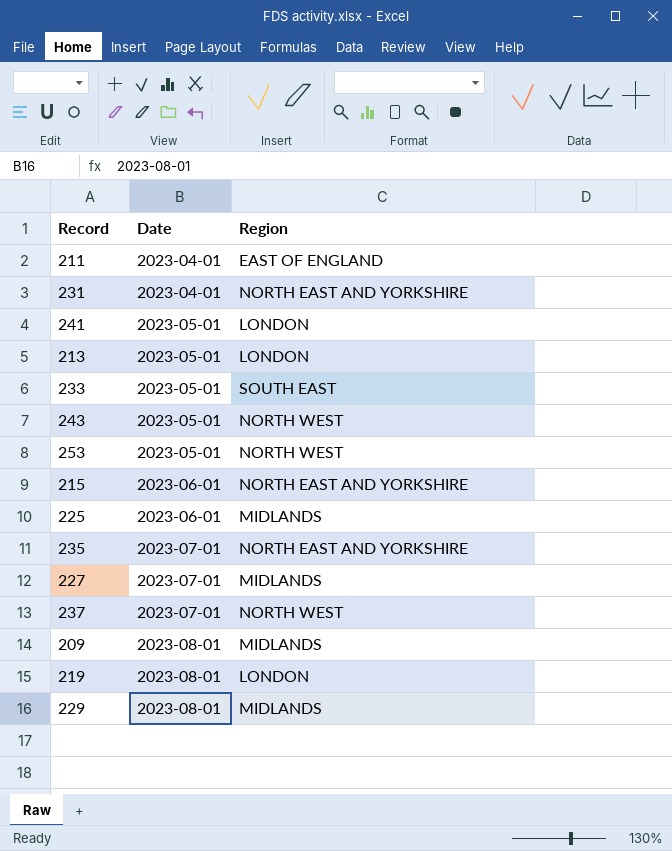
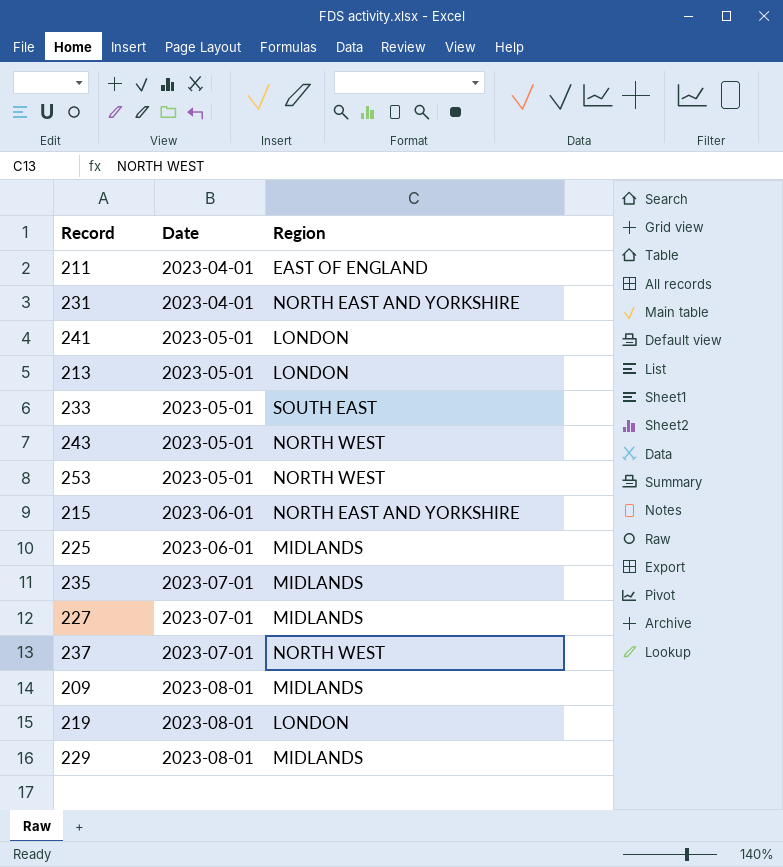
235 | Region: NORTH EAST AND YORKSHIRE -> MIDLANDS

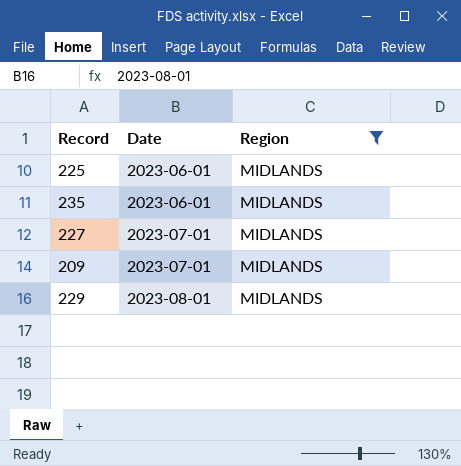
filter: none -> Region = MIDLANDS
235 | Date: 2023-07-01 -> 2023-06-01
209 | Date: 2023-08-01 -> 2023-07-01

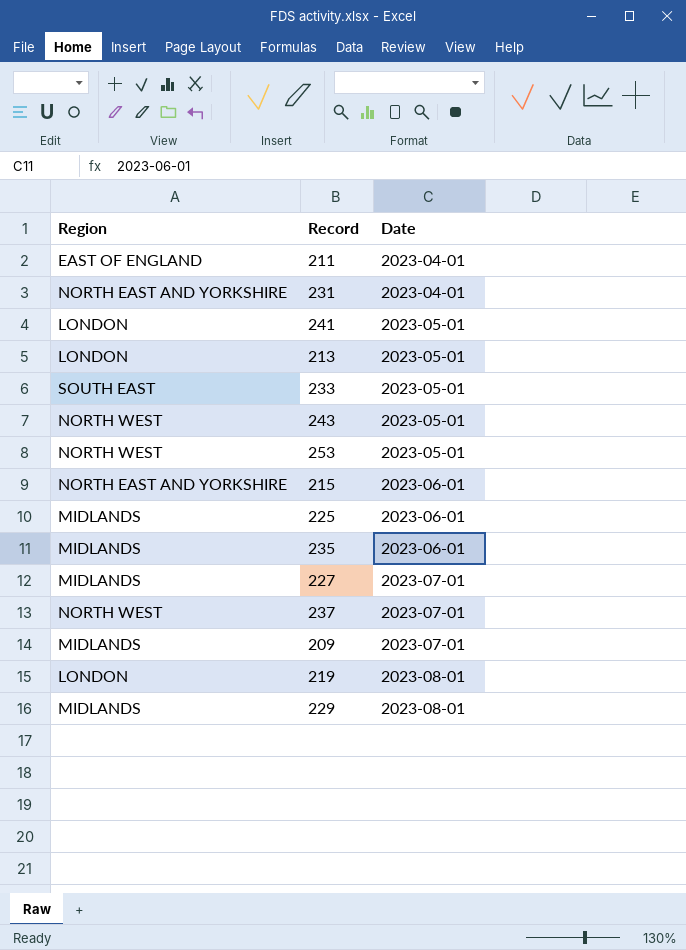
filter: Region = MIDLANDS -> none
column Region | position: 3 -> 1

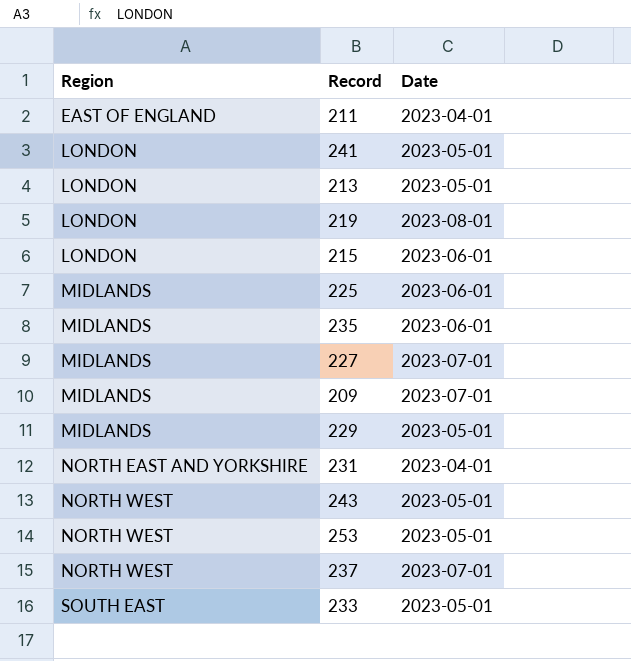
row order: Date ascending -> Region ascending
215 | Region: NORTH EAST AND YORKSHIRE -> LONDON
229 | Date: 2023-08-01 -> 2023-05-01

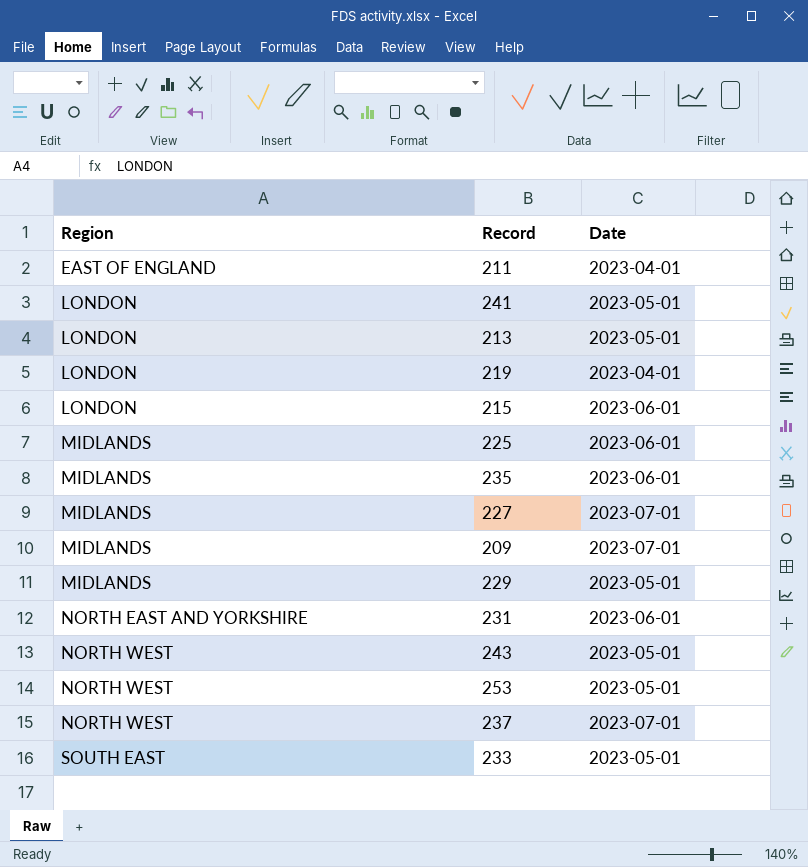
219 | Date: 2023-08-01 -> 2023-04-01
231 | Date: 2023-04-01 -> 2023-06-01

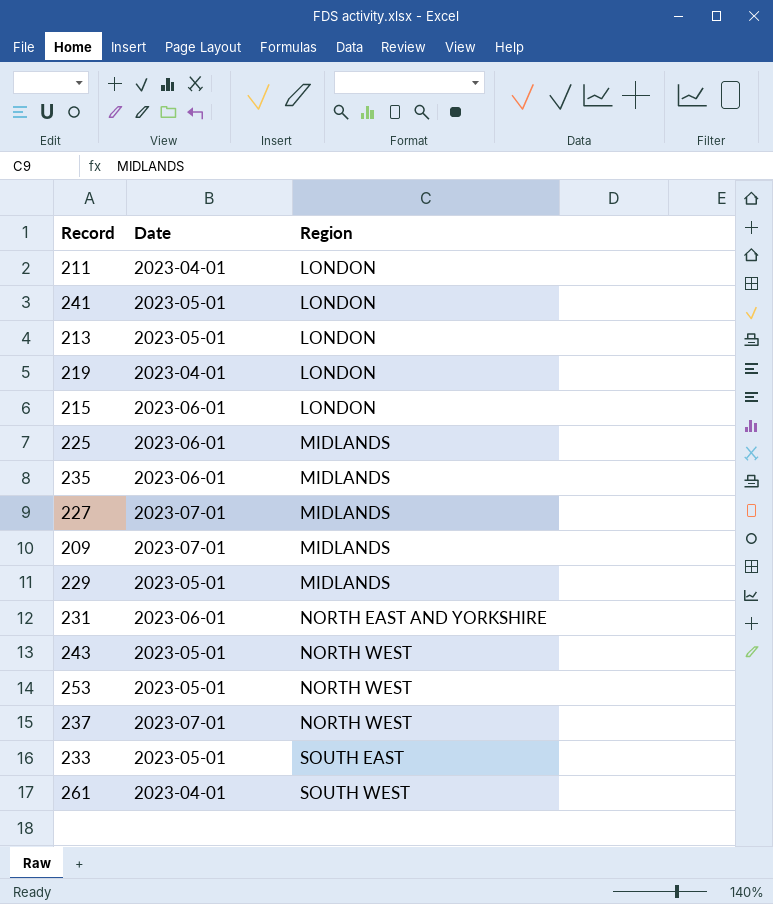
column Region | position: 1 -> 3
211 | Region: EAST OF ENGLAND -> LONDON
row 261: none -> 2023-04-01 | SOUTH WEST

